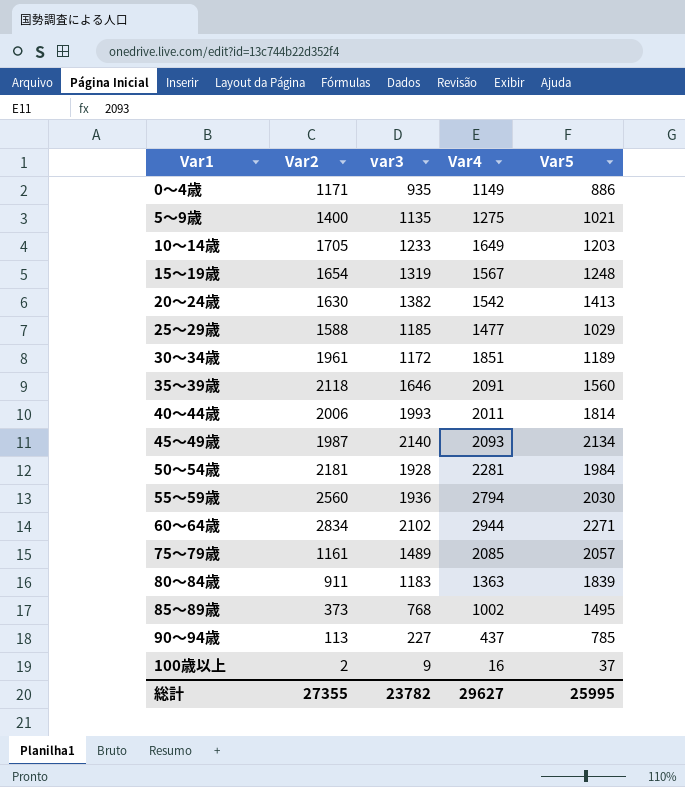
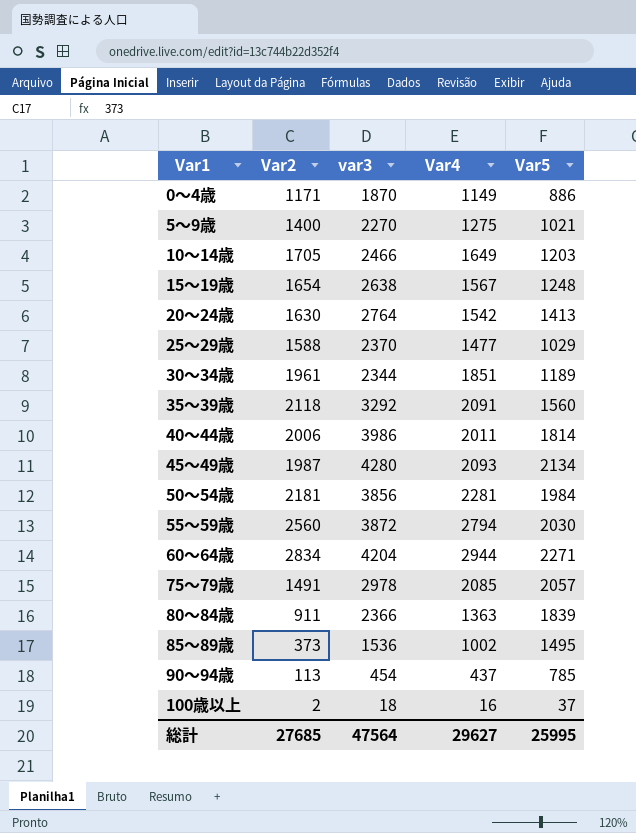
0～4歳 | var3: 935 -> 1870
5～9歳 | var3: 1135 -> 2270
10～14歳 | var3: 1233 -> 2466
15～19歳 | var3: 1319 -> 2638
20～24歳 | var3: 1382 -> 2764
25～29歳 | var3: 1185 -> 2370
30～34歳 | var3: 1172 -> 2344
35～39歳 | var3: 1646 -> 3292
40～44歳 | var3: 1993 -> 3986
45～49歳 | var3: 2140 -> 4280
50～54歳 | var3: 1928 -> 3856
55～59歳 | var3: 1936 -> 3872
60～64歳 | var3: 2102 -> 4204
75～79歳 | Var2: 1161 -> 1491
75～79歳 | var3: 1489 -> 2978
80～84歳 | var3: 1183 -> 2366
85～89歳 | var3: 768 -> 1536
90～94歳 | var3: 227 -> 454
100歳以上 | var3: 9 -> 18
総計 | Var2: 27355 -> 27685
総計 | var3: 23782 -> 47564

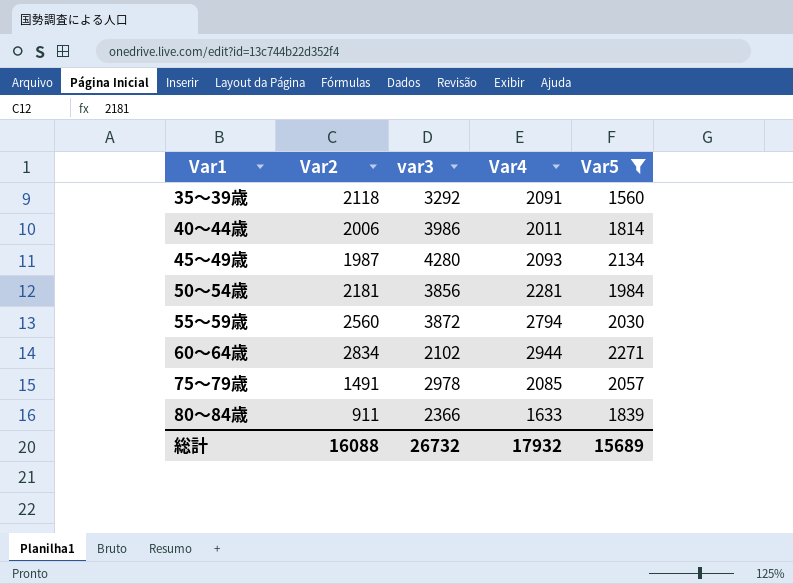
filter: none -> Var5 >= 1560
60～64歳 | var3: 4204 -> 2102
80～84歳 | Var4: 1363 -> 1633
総計 | Var2: 27685 -> 16088
総計 | var3: 47564 -> 26732
総計 | Var4: 29627 -> 17932
総計 | Var5: 25995 -> 15689

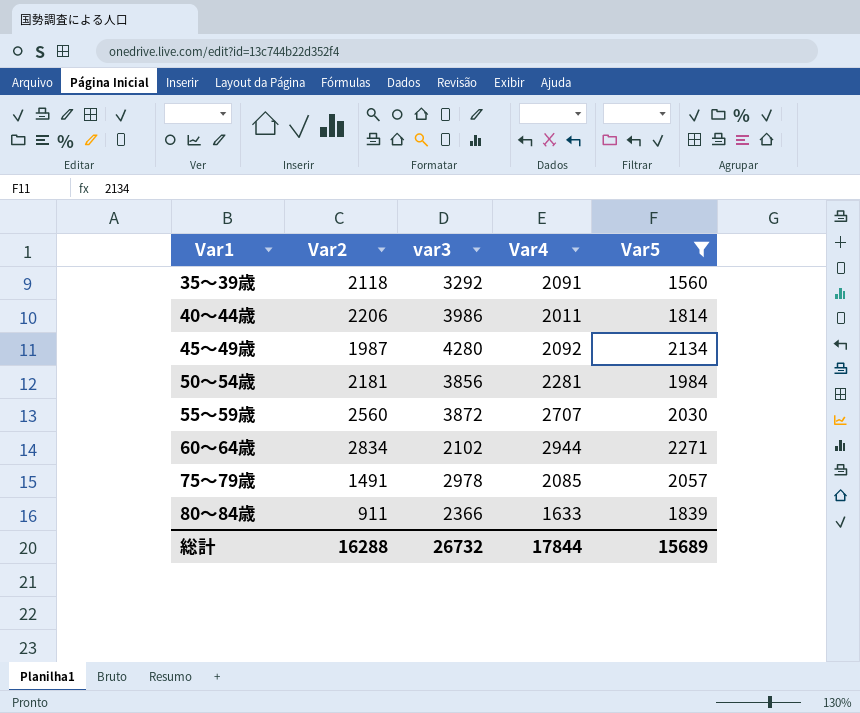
40～44歳 | Var2: 2006 -> 2206
45～49歳 | Var4: 2093 -> 2092
55～59歳 | Var4: 2794 -> 2707
総計 | Var2: 16088 -> 16288
総計 | Var4: 17932 -> 17844

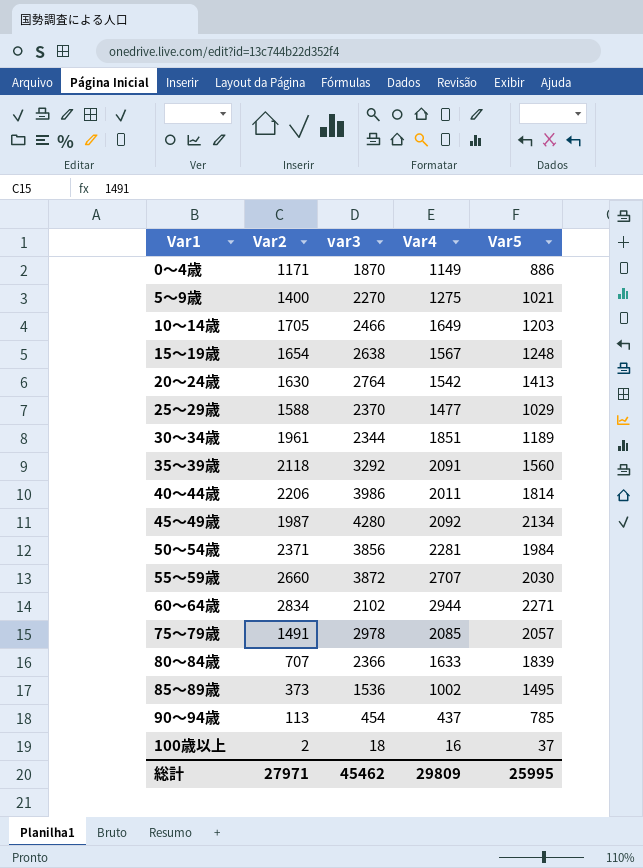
filter: Var5 >= 1560 -> none
50～54歳 | Var2: 2181 -> 2371
55～59歳 | Var2: 2560 -> 2660
80～84歳 | Var2: 911 -> 707
総計 | Var2: 16288 -> 27971
総計 | var3: 26732 -> 45462
総計 | Var4: 17844 -> 29809
総計 | Var5: 15689 -> 25995

